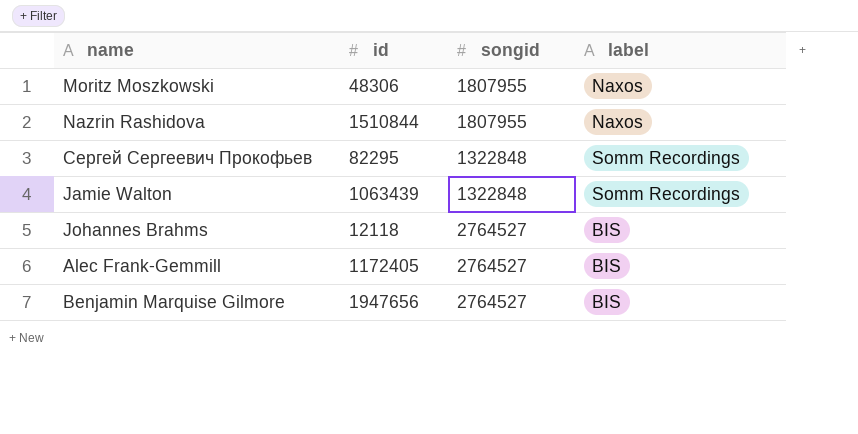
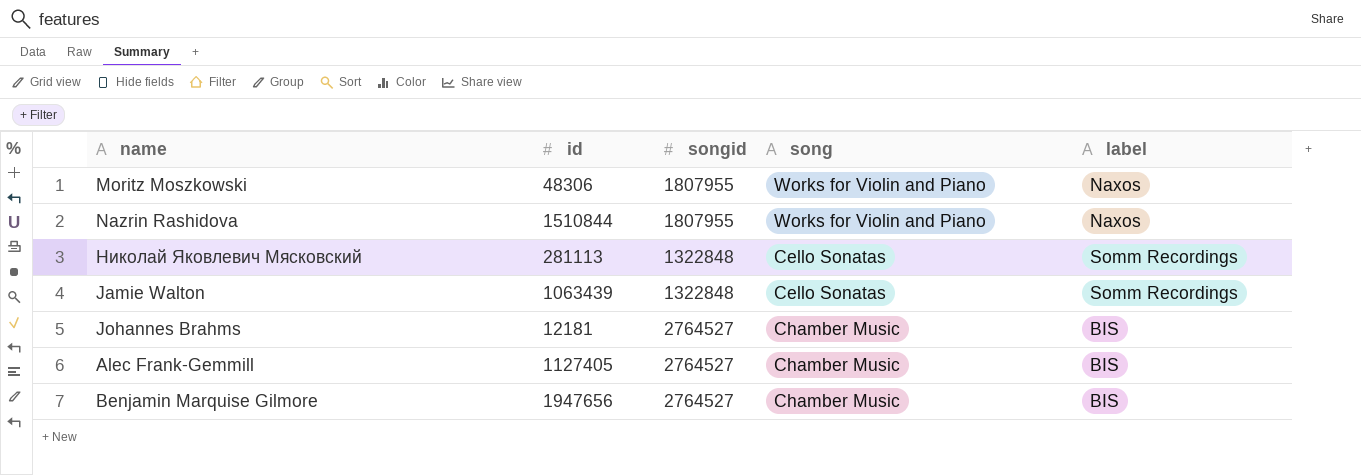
column song | position: none -> 4
row Сергей Сергеевич Прокофьев: 82295 | 1322848 | Somm Recordings -> none
row Николай Яковлевич Мясковский: none -> 281113 | 1322848 | Cello Sonatas | Somm Recordings
Johannes Brahms | id: 12118 -> 12181
Alec Frank-Gemmill | id: 1172405 -> 1127405

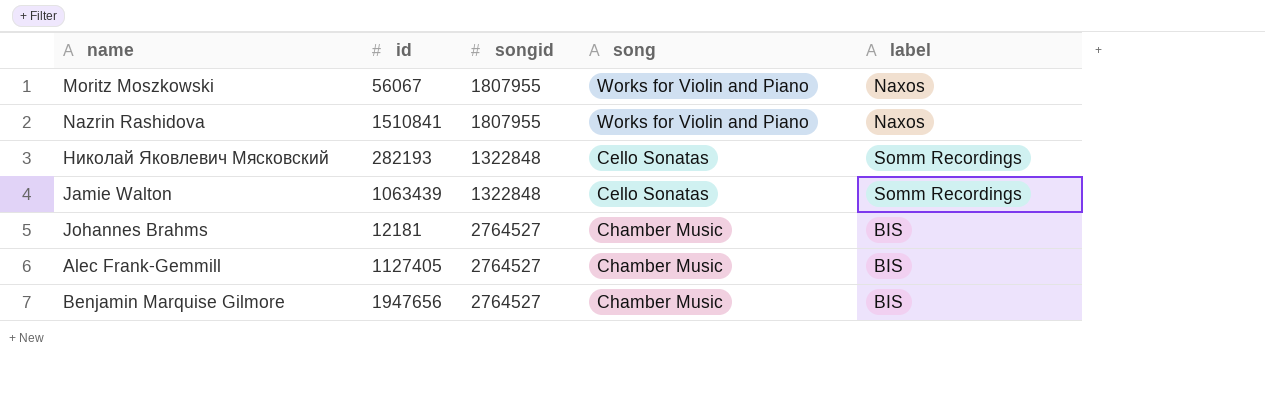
Moritz Moszkowski | id: 48306 -> 56067
Nazrin Rashidova | id: 1510844 -> 1510841
Николай Яковлевич Мясковский | id: 281113 -> 282193

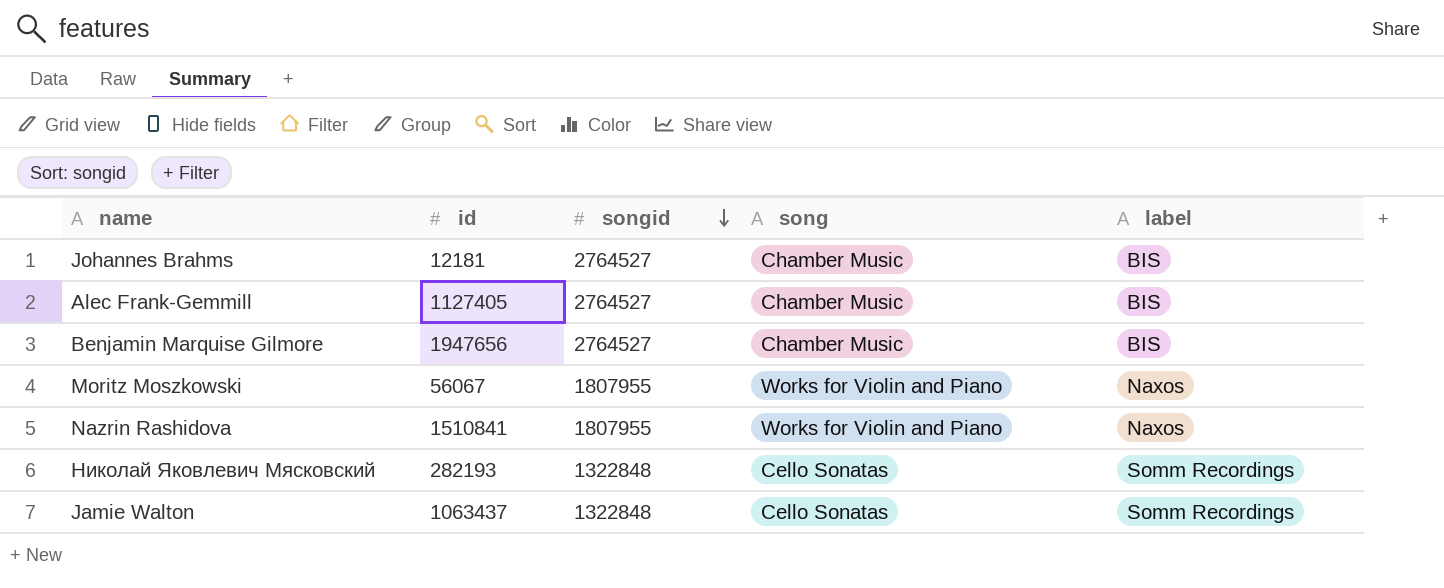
row order: none -> songid descending
Jamie Walton | id: 1063439 -> 1063437

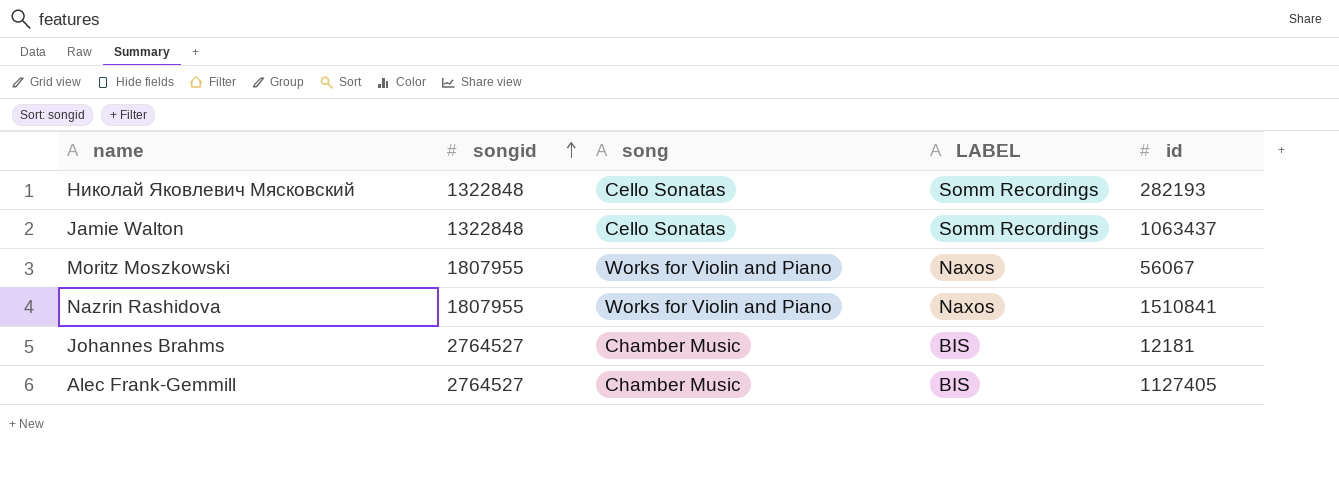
row order: songid descending -> songid ascending
column name: label -> LABEL
column id | position: 2 -> 5
row Benjamin Marquise Gilmore: 1947656 | 2764527 | Chamber Music | BIS -> none

